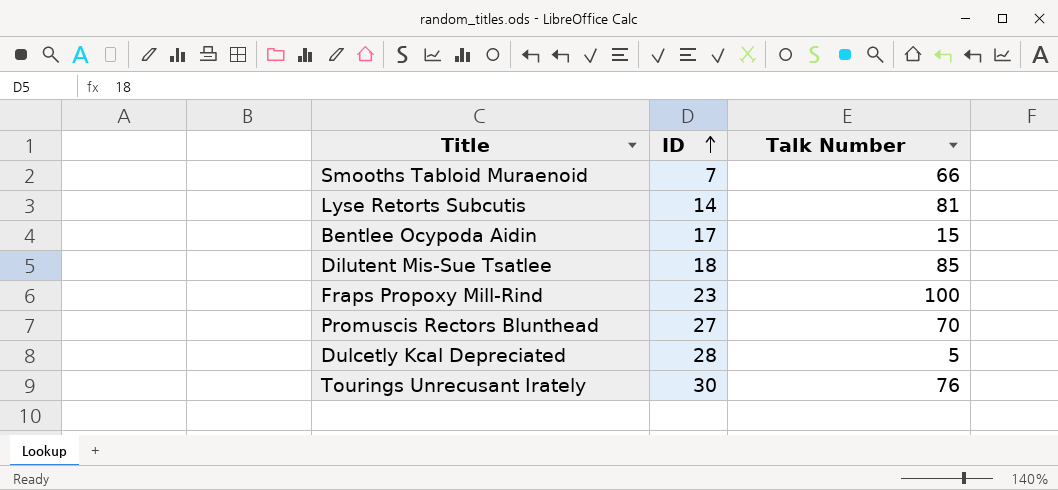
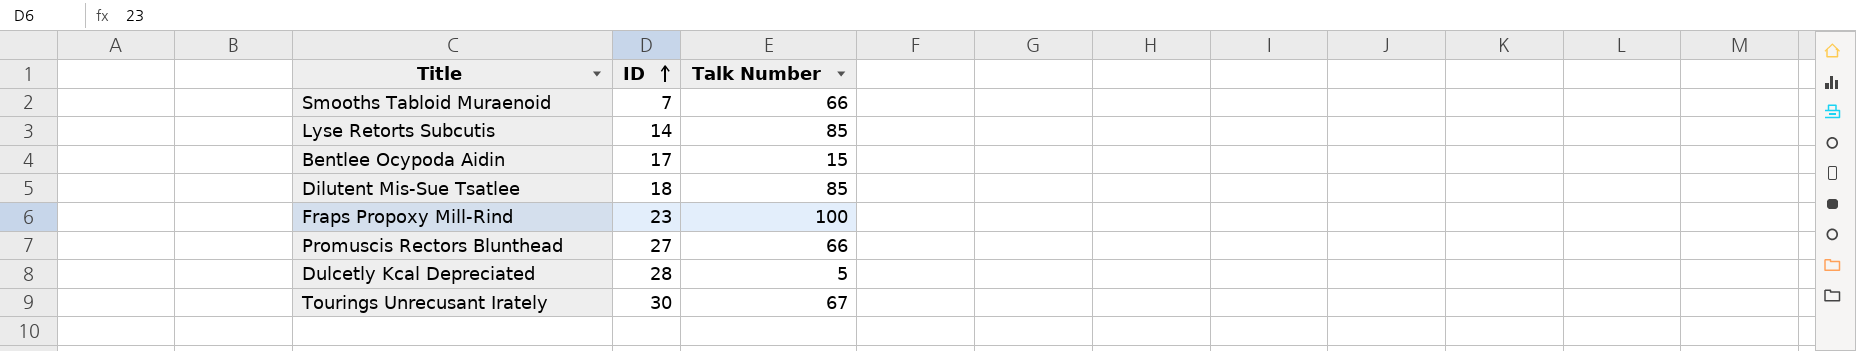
Lyse Retorts Subcutis | Talk Number: 81 -> 85
Promuscis Rectors Blunthead | Talk Number: 70 -> 66
Tourings Unrecusant Irately | Talk Number: 76 -> 67

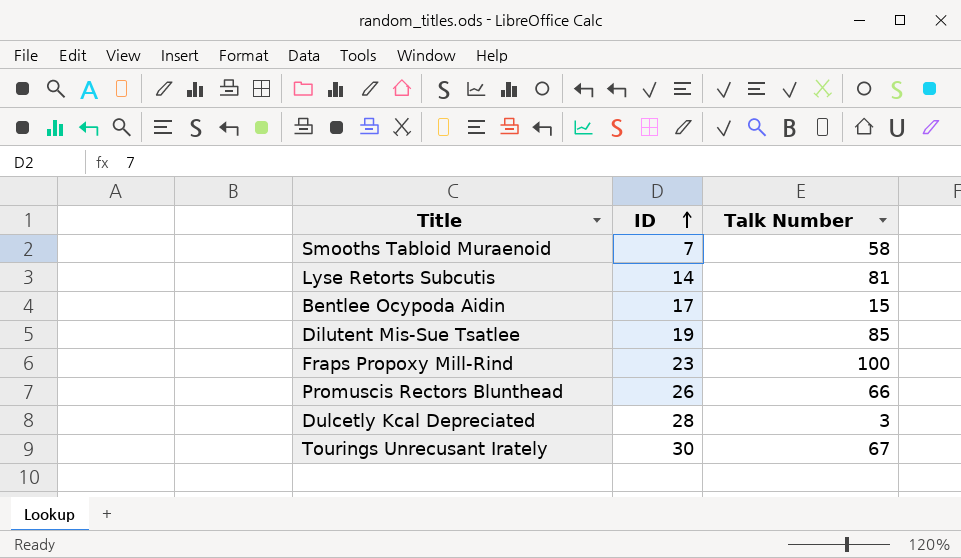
Smooths Tabloid Muraenoid | Talk Number: 66 -> 58
Lyse Retorts Subcutis | Talk Number: 85 -> 81
Dilutent Mis-Sue Tsatlee | ID: 18 -> 19
Promuscis Rectors Blunthead | ID: 27 -> 26
Dulcetly Kcal Depreciated | Talk Number: 5 -> 3

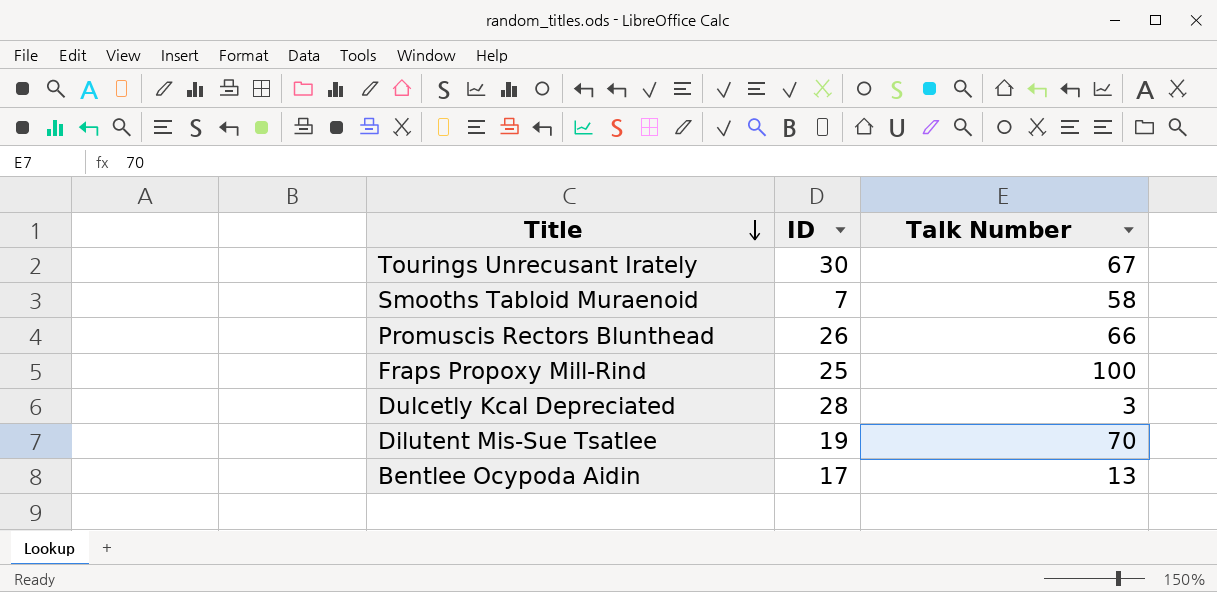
row order: ID ascending -> Title descending
row Lyse Retorts Subcutis: 14 | 81 -> none
Fraps Propoxy Mill-Rind | ID: 23 -> 25
Dilutent Mis-Sue Tsatlee | Talk Number: 85 -> 70
Bentlee Ocypoda Aidin | Talk Number: 15 -> 13

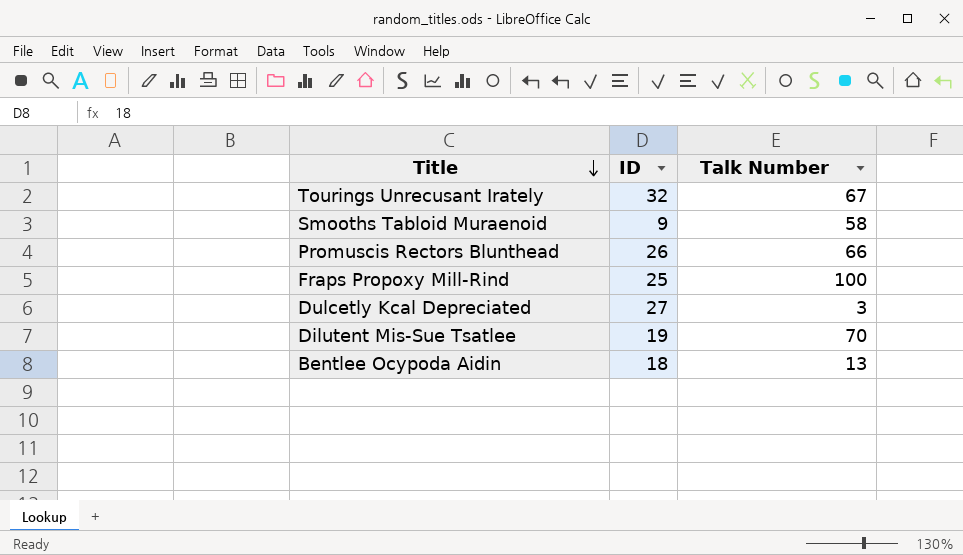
Tourings Unrecusant Irately | ID: 30 -> 32
Smooths Tabloid Muraenoid | ID: 7 -> 9
Dulcetly Kcal Depreciated | ID: 28 -> 27
Bentlee Ocypoda Aidin | ID: 17 -> 18

